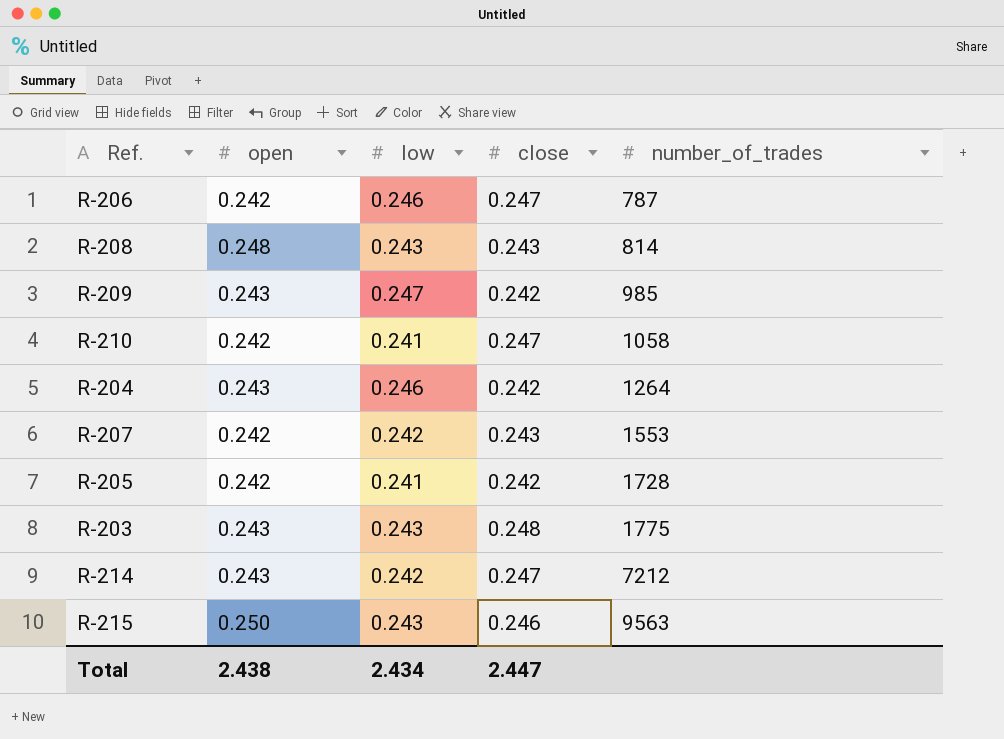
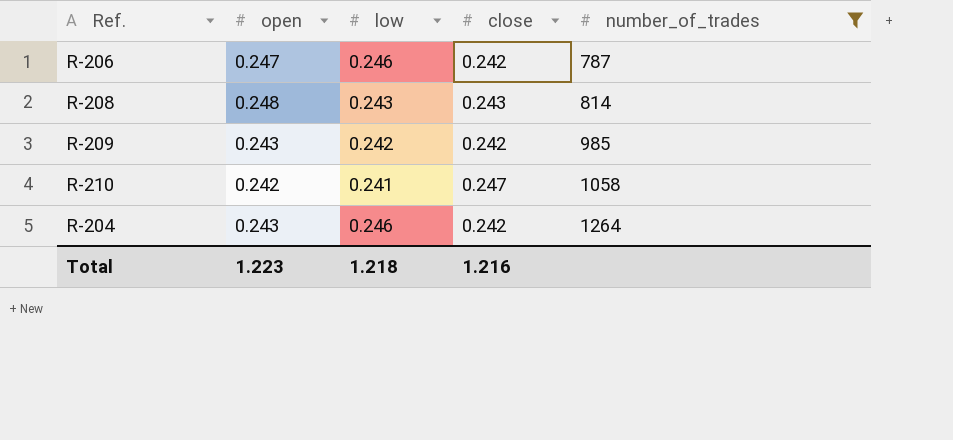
filter: none -> number_of_trades <= 1264
R-206 | open: 0.242 -> 0.247
R-206 | close: 0.247 -> 0.242
R-209 | low: 0.247 -> 0.242
Total | open: 2.438 -> 1.223
Total | low: 2.434 -> 1.218
Total | close: 2.447 -> 1.216

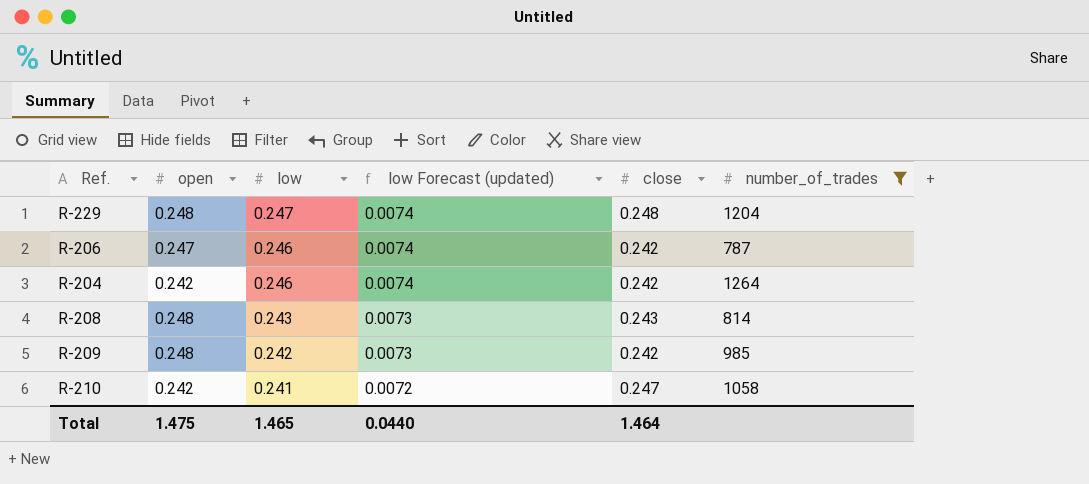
row order: number_of_trades ascending -> low descending
column low Forecast (updated) | formula: none -> [low] * 0.03
row R-229: none -> 0.248 | 0.247 | 0.0074 | 0.248 | 1204
R-204 | open: 0.243 -> 0.242
R-209 | open: 0.243 -> 0.248
Total | open: 1.223 -> 1.475
Total | low: 1.218 -> 1.465
Total | close: 1.216 -> 1.464

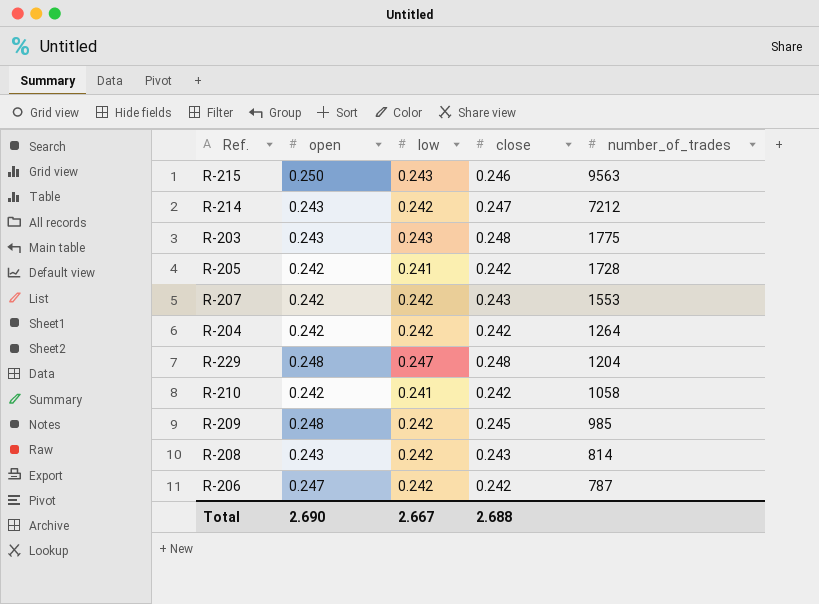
filter: number_of_trades <= 1264 -> none
row order: low descending -> number_of_trades descending
column low Forecast (updated) | formula: [low] * 0.03 -> none
R-204 | low: 0.246 -> 0.242
R-210 | close: 0.247 -> 0.242
R-209 | close: 0.242 -> 0.245
R-208 | open: 0.248 -> 0.243
R-208 | low: 0.243 -> 0.242
R-206 | low: 0.246 -> 0.242
Total | open: 1.475 -> 2.690
Total | low: 1.465 -> 2.667
Total | close: 1.464 -> 2.688

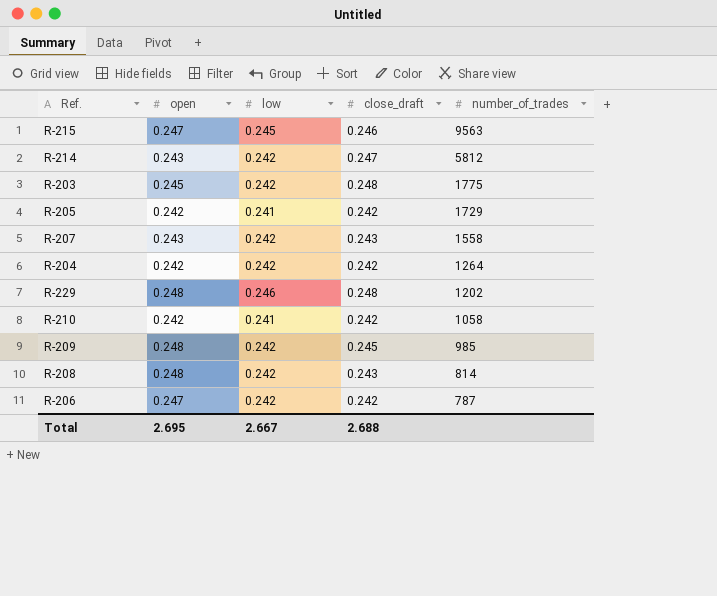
column name: close -> close_draft
R-215 | open: 0.250 -> 0.247
R-215 | low: 0.243 -> 0.245
R-214 | number_of_trades: 7212 -> 5812
R-203 | open: 0.243 -> 0.245
R-203 | low: 0.243 -> 0.242
R-205 | number_of_trades: 1728 -> 1729
R-207 | open: 0.242 -> 0.243
R-207 | number_of_trades: 1553 -> 1558
R-229 | low: 0.247 -> 0.246
R-229 | number_of_trades: 1204 -> 1202
R-208 | open: 0.243 -> 0.248
Total | open: 2.690 -> 2.695

